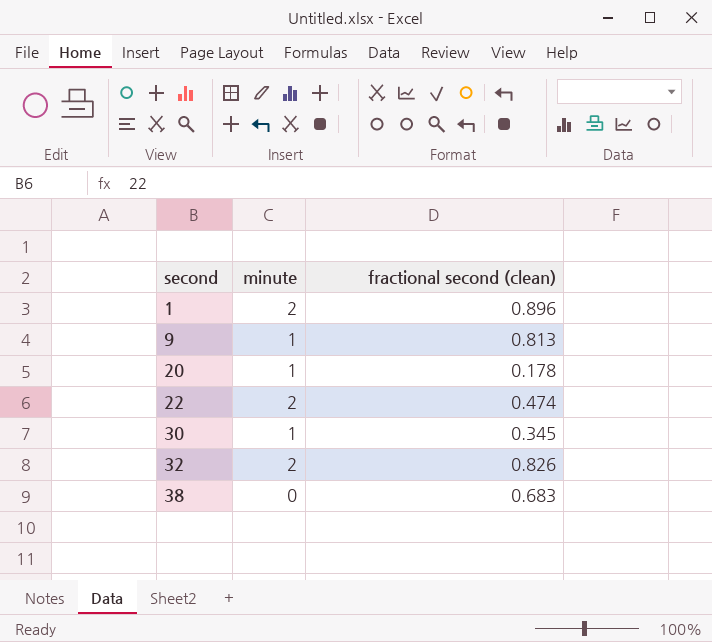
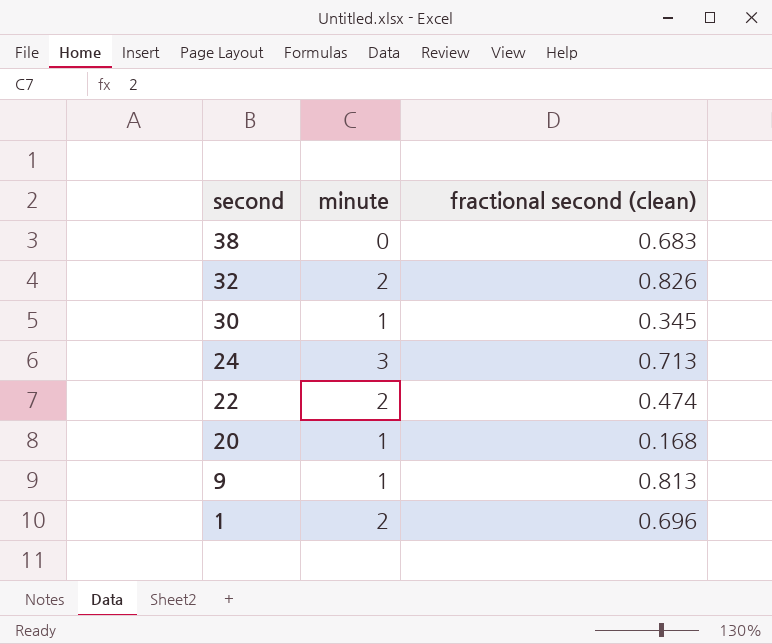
row order: second ascending -> second descending
row 24: none -> 3 | 0.713
20 | fractional second (clean): 0.178 -> 0.168
1 | fractional second (clean): 0.896 -> 0.696

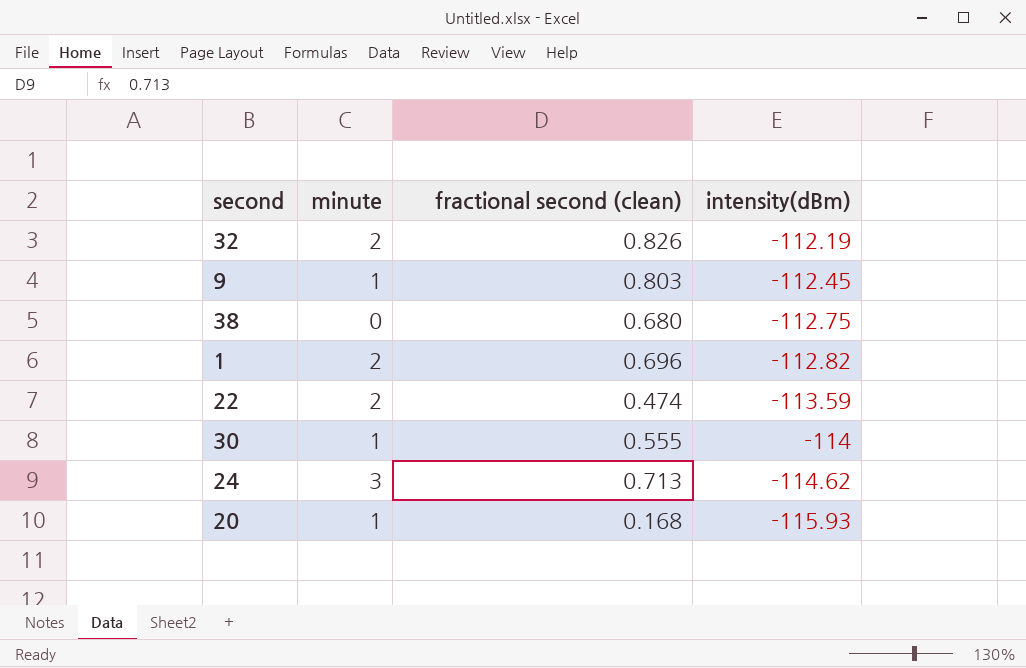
row order: second descending -> intensity(dBm) descending
column intensity(dBm) | position: none -> 4
9 | fractional second (clean): 0.813 -> 0.803
38 | fractional second (clean): 0.683 -> 0.680
30 | fractional second (clean): 0.345 -> 0.555

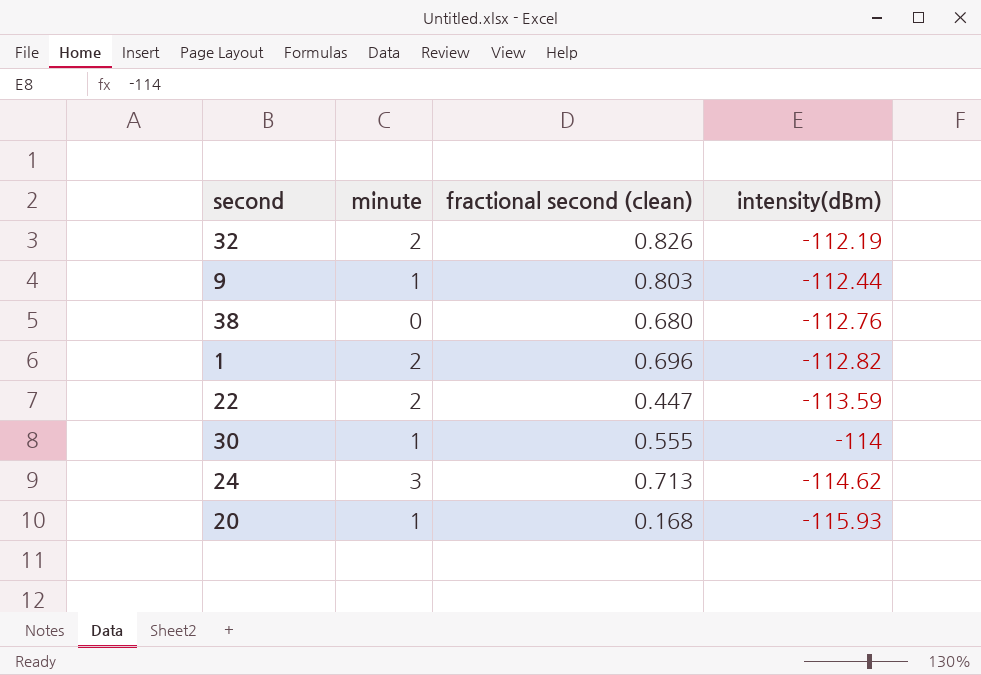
9 | intensity(dBm): -112.45 -> -112.44
38 | intensity(dBm): -112.75 -> -112.76
22 | fractional second (clean): 0.474 -> 0.447

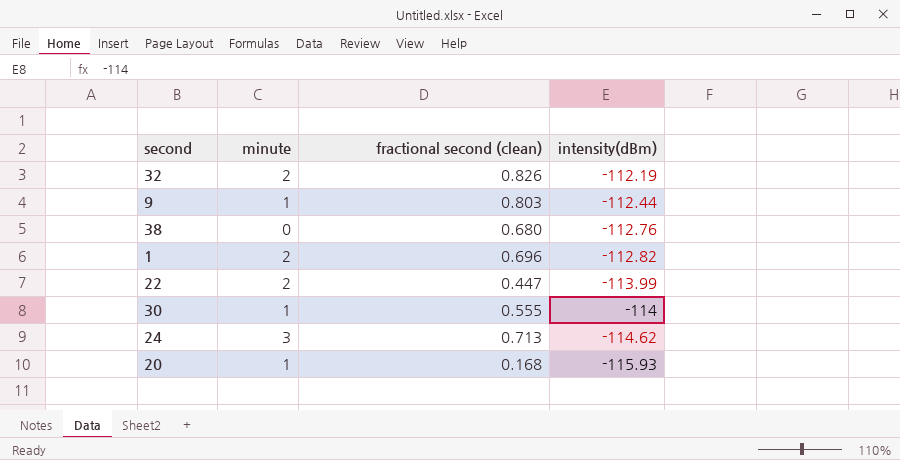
22 | intensity(dBm): -113.59 -> -113.99

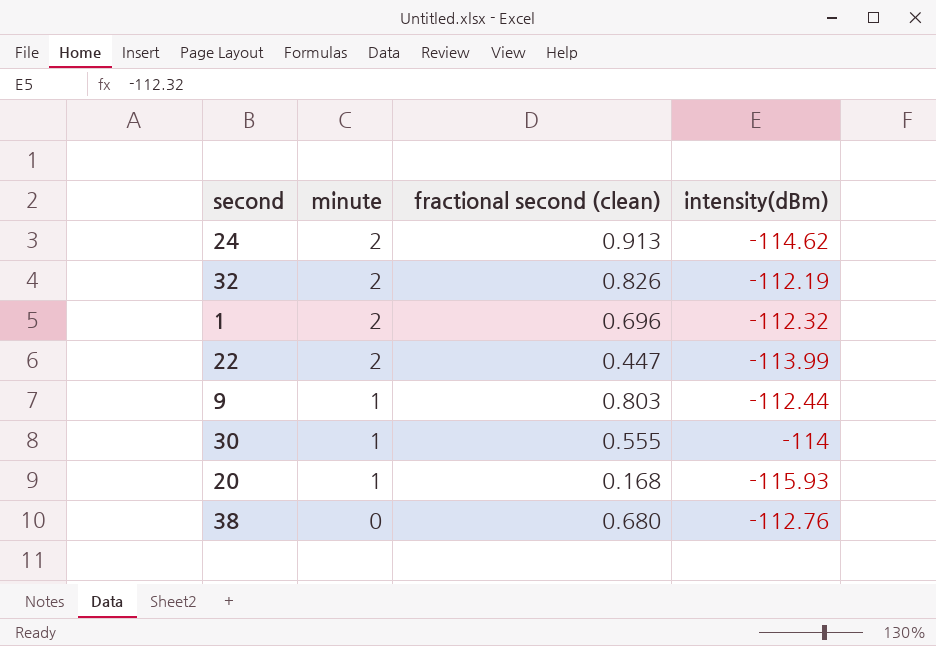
row order: intensity(dBm) descending -> minute descending
24 | minute: 3 -> 2
24 | fractional second (clean): 0.713 -> 0.913
1 | intensity(dBm): -112.82 -> -112.32

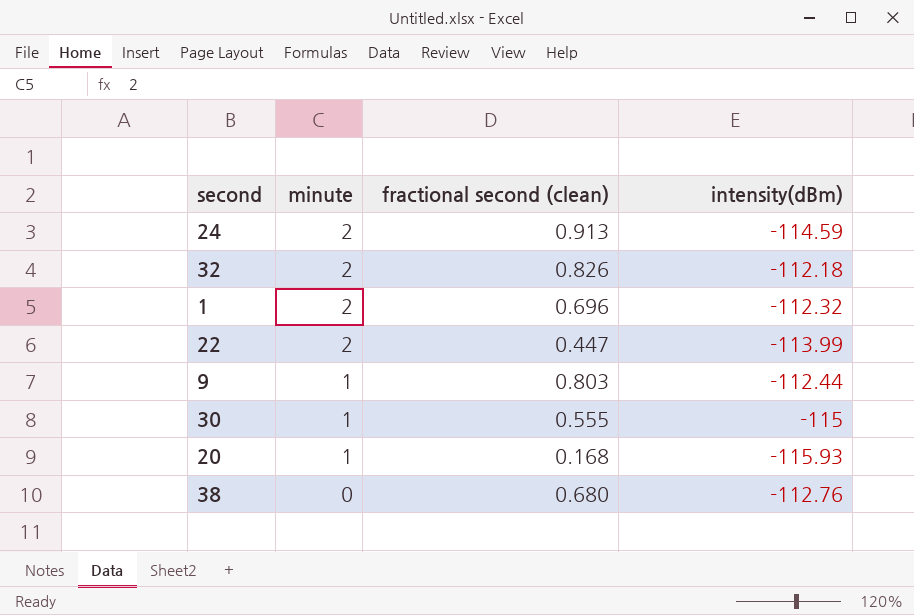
24 | intensity(dBm): -114.62 -> -114.59
32 | intensity(dBm): -112.19 -> -112.18
30 | intensity(dBm): -114 -> -115

